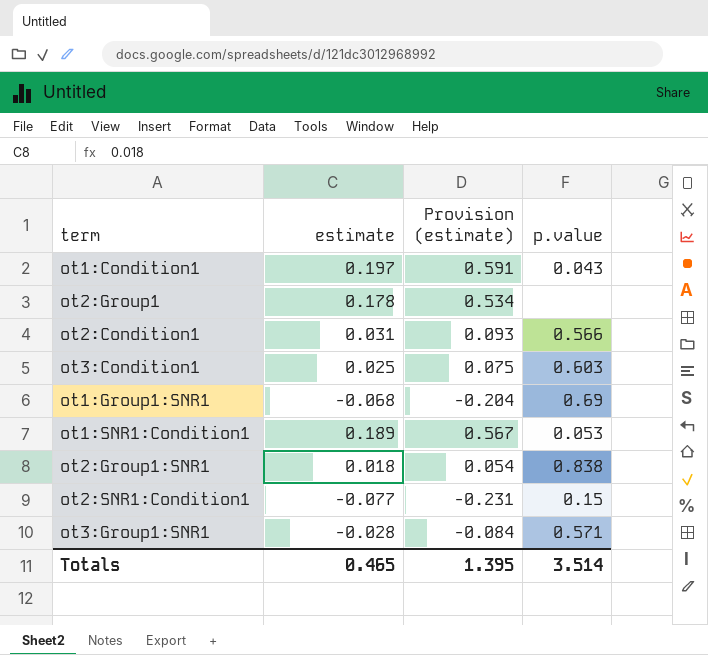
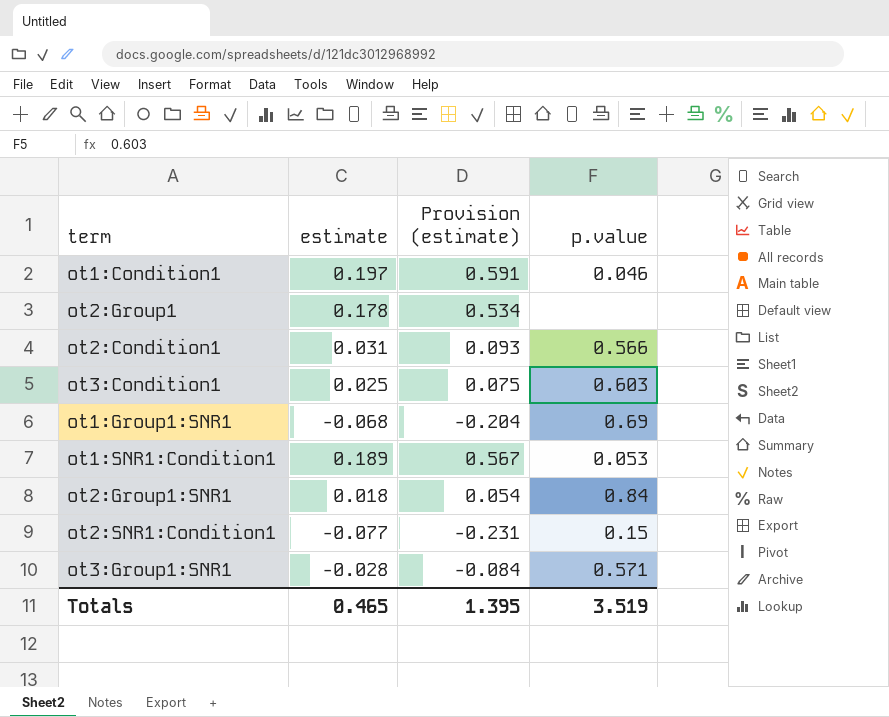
ot1:Condition1 | p.value: 0.043 -> 0.046
ot2:Group1:SNR1 | p.value: 0.838 -> 0.84
Totals | p.value: 3.514 -> 3.519

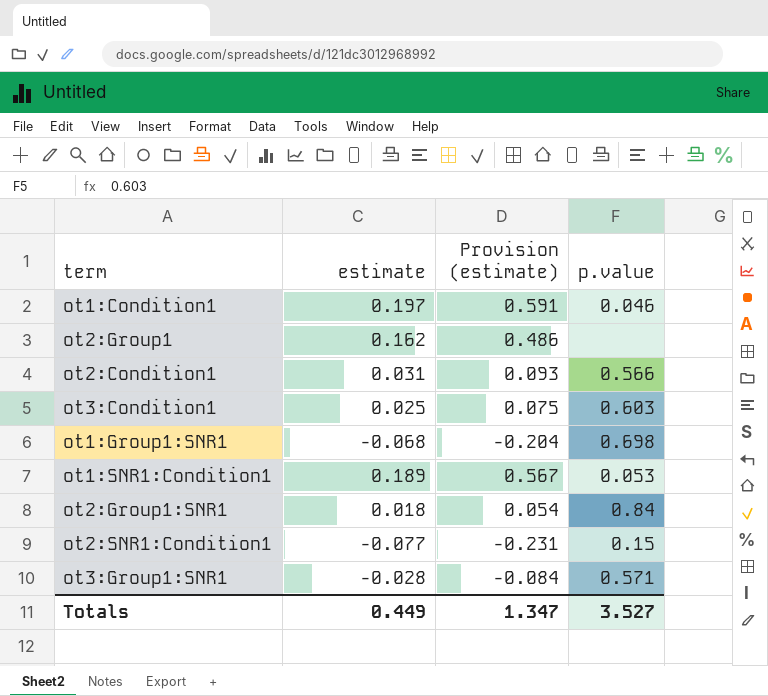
ot2:Group1 | estimate: 0.178 -> 0.162
ot2:Group1 | Provision (estimate): 0.534 -> 0.486
ot1:Group1:SNR1 | p.value: 0.69 -> 0.698
Totals | estimate: 0.465 -> 0.449
Totals | Provision (estimate): 1.395 -> 1.347
Totals | p.value: 3.519 -> 3.527

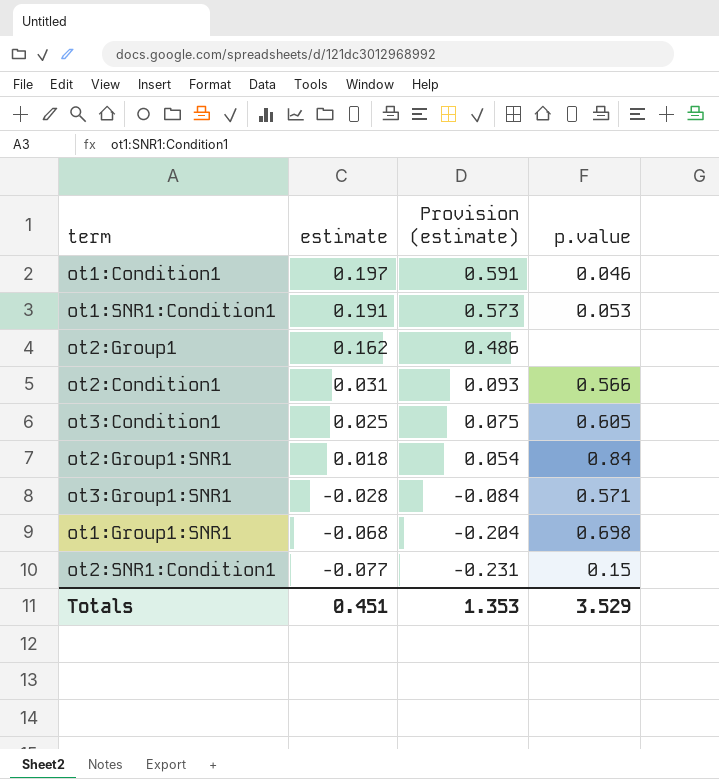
row order: none -> estimate descending
ot1:SNR1:Condition1 | estimate: 0.189 -> 0.191
ot1:SNR1:Condition1 | Provision (estimate): 0.567 -> 0.573
ot3:Condition1 | p.value: 0.603 -> 0.605
Totals | estimate: 0.449 -> 0.451
Totals | Provision (estimate): 1.347 -> 1.353
Totals | p.value: 3.527 -> 3.529

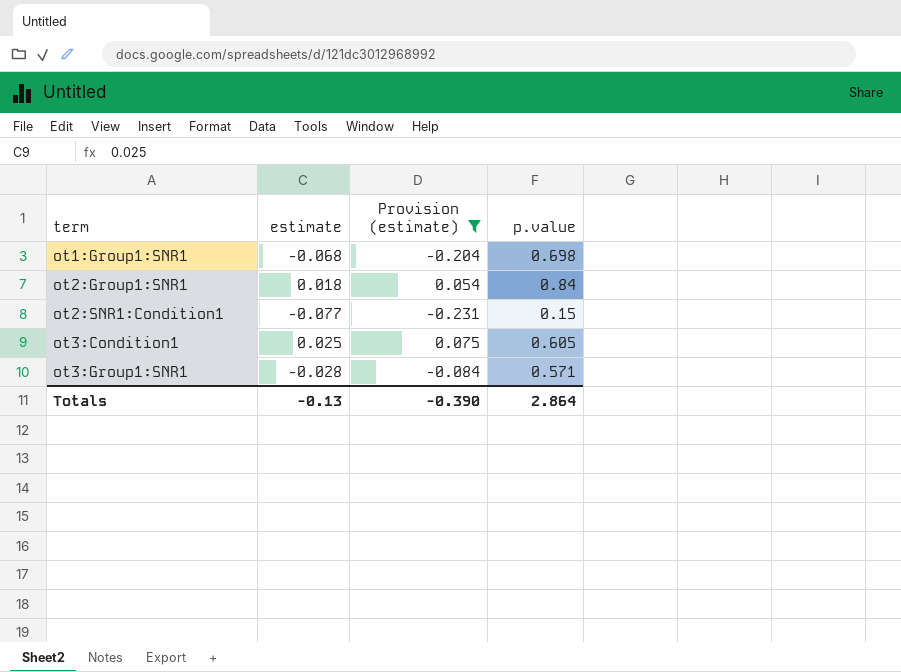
filter: none -> Provision (estimate) <= 0.075
row order: estimate descending -> term ascending
Totals | estimate: 0.451 -> -0.13
Totals | Provision (estimate): 1.353 -> -0.390
Totals | p.value: 3.529 -> 2.864

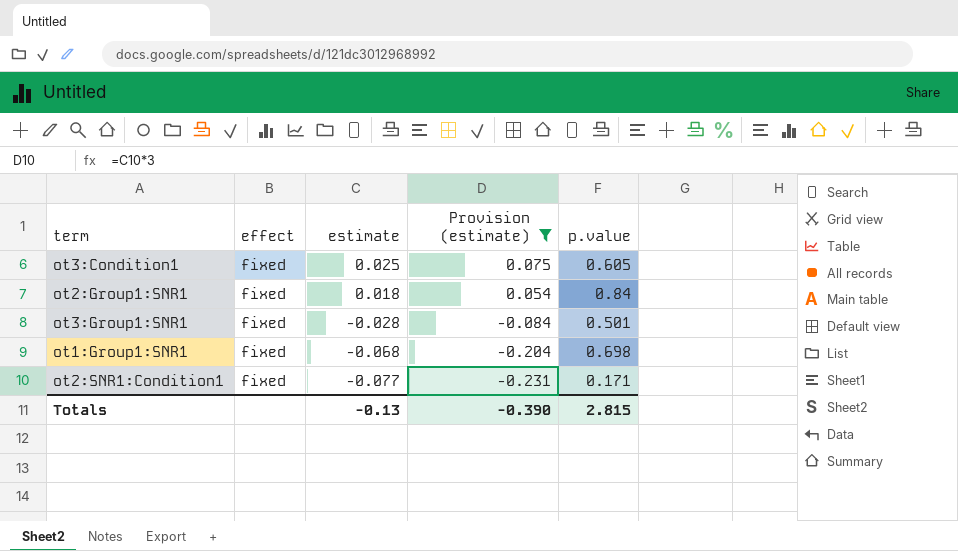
row order: term ascending -> estimate descending
column effect | position: none -> 2
ot3:Group1:SNR1 | p.value: 0.571 -> 0.501
ot2:SNR1:Condition1 | p.value: 0.15 -> 0.171
Totals | p.value: 2.864 -> 2.815

